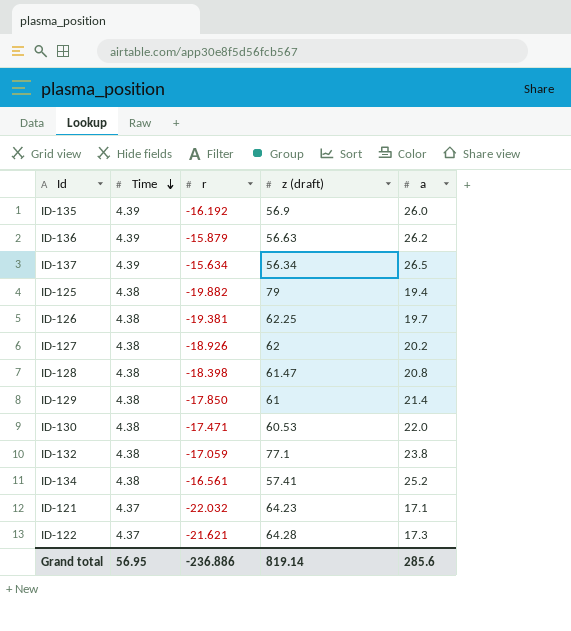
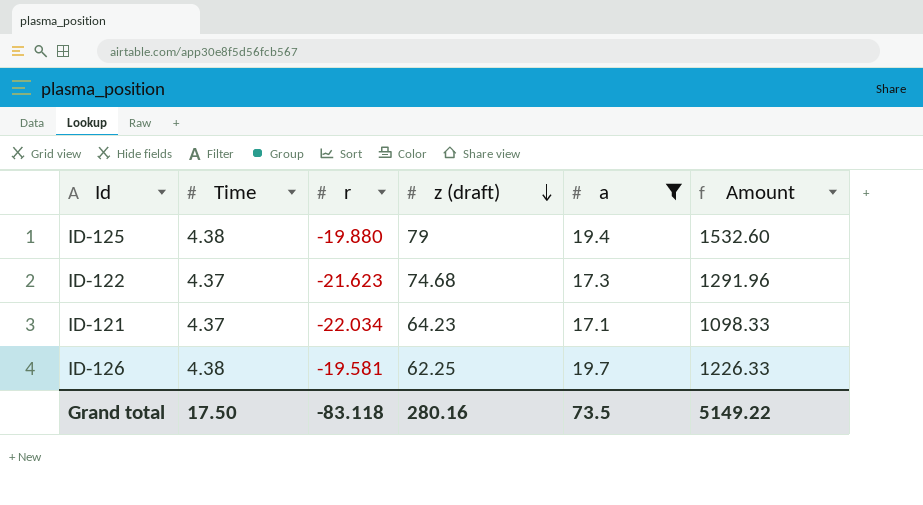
filter: none -> a <= 19.7
row order: Time descending -> z (draft) descending
column Amount | formula: none -> [z (draft)] * [a]
ID-125 | r: -19.882 -> -19.880
ID-122 | r: -21.621 -> -21.623
ID-122 | z (draft): 64.28 -> 74.68
ID-121 | r: -22.032 -> -22.034
ID-126 | r: -19.381 -> -19.581
Grand total | Time: 56.95 -> 17.50
Grand total | r: -236.886 -> -83.118
Grand total | z (draft): 819.14 -> 280.16
Grand total | a: 285.6 -> 73.5

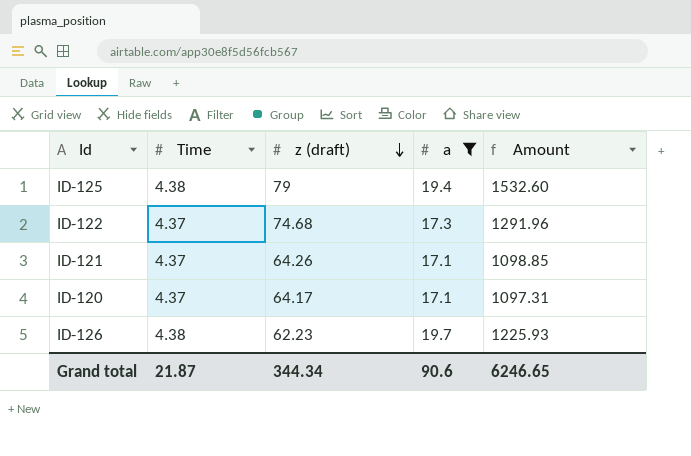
column r | position: 3 -> none
ID-121 | z (draft): 64.23 -> 64.26
ID-121 | Amount: 1098.33 -> 1098.85
row ID-120: none -> 4.37 | 64.17 | 17.1 | 1097.31
ID-126 | z (draft): 62.25 -> 62.23
ID-126 | Amount: 1226.33 -> 1225.93
Grand total | Time: 17.50 -> 21.87
Grand total | z (draft): 280.16 -> 344.34
Grand total | a: 73.5 -> 90.6
Grand total | Amount: 5149.22 -> 6246.65

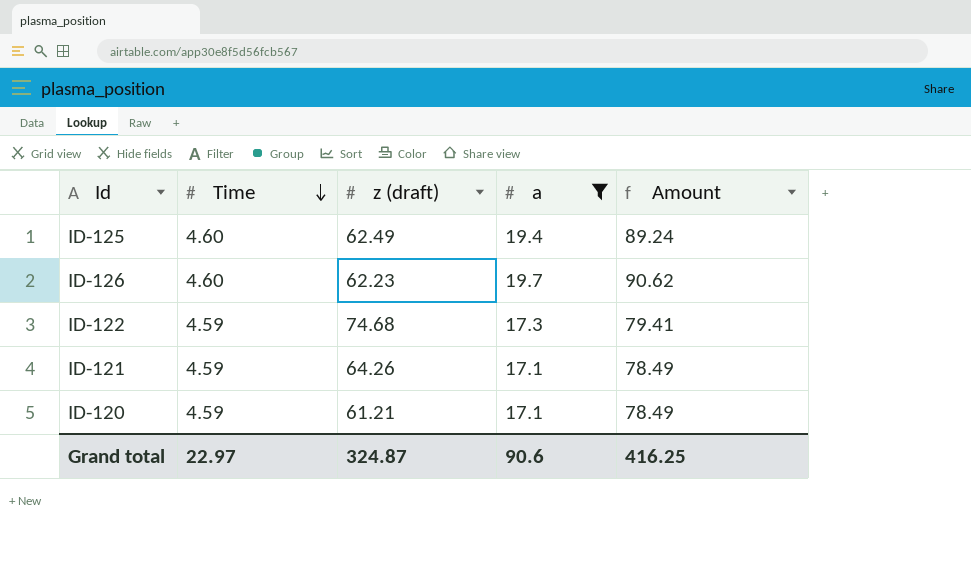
row order: z (draft) descending -> Time descending
column Amount | formula: [z (draft)] * [a] -> [Time] * [a]
ID-125 | Time: 4.38 -> 4.60
ID-125 | z (draft): 79 -> 62.49
ID-126 | Time: 4.38 -> 4.60
ID-122 | Time: 4.37 -> 4.59
ID-121 | Time: 4.37 -> 4.59
ID-120 | Time: 4.37 -> 4.59
ID-120 | z (draft): 64.17 -> 61.21
Grand total | Time: 21.87 -> 22.97
Grand total | z (draft): 344.34 -> 324.87
Grand total | Amount: 6246.65 -> 416.25

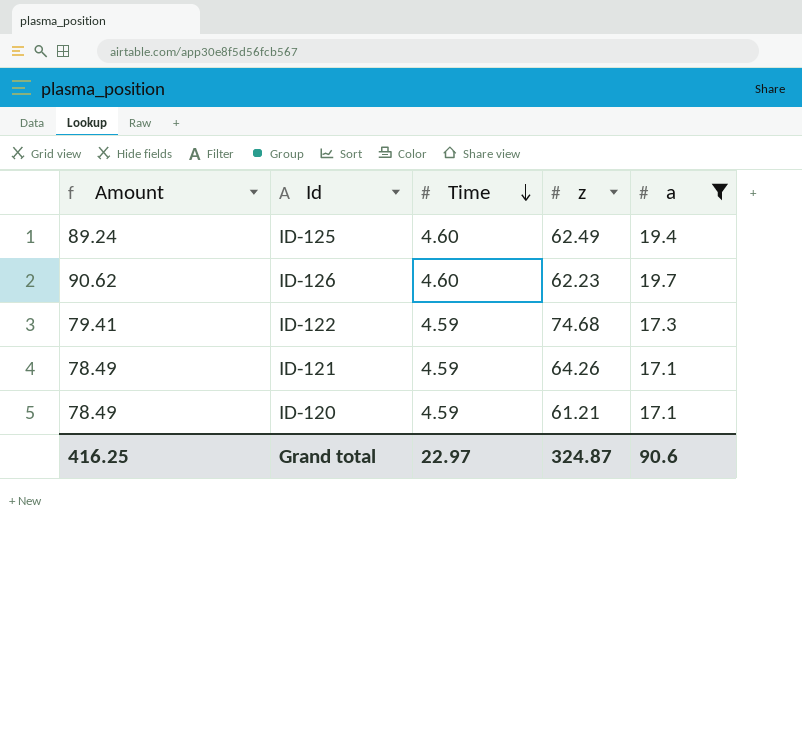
column Amount | position: 5 -> 1
column name: z (draft) -> z

